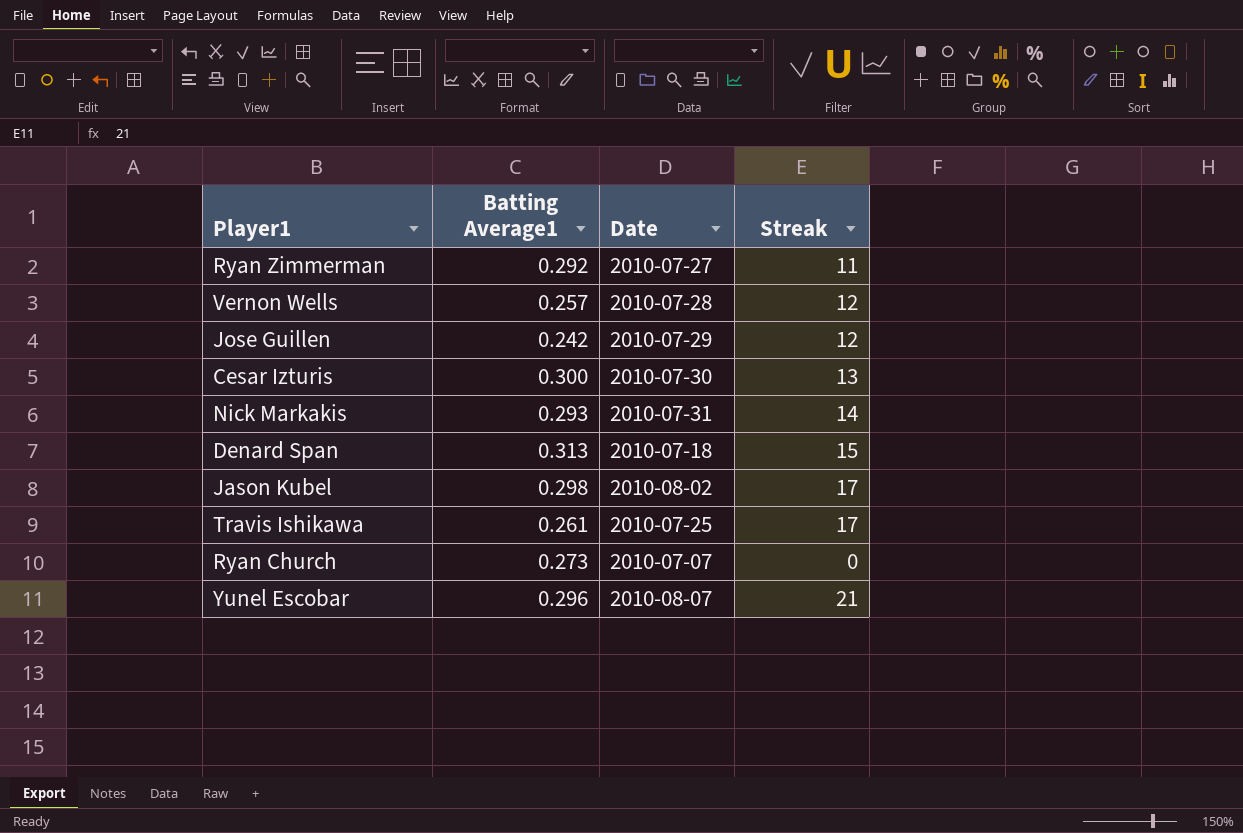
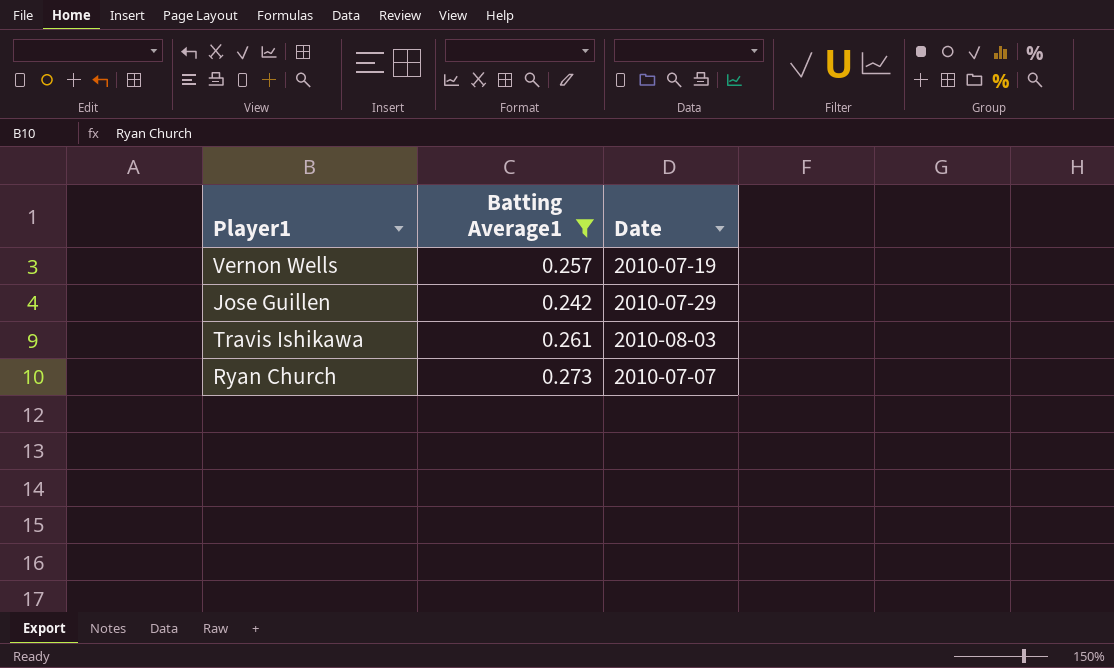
filter: none -> Batting Average1 <= 0.273
column Streak | position: 4 -> none
Vernon Wells | Date: 2010-07-28 -> 2010-07-19
Travis Ishikawa | Date: 2010-07-25 -> 2010-08-03

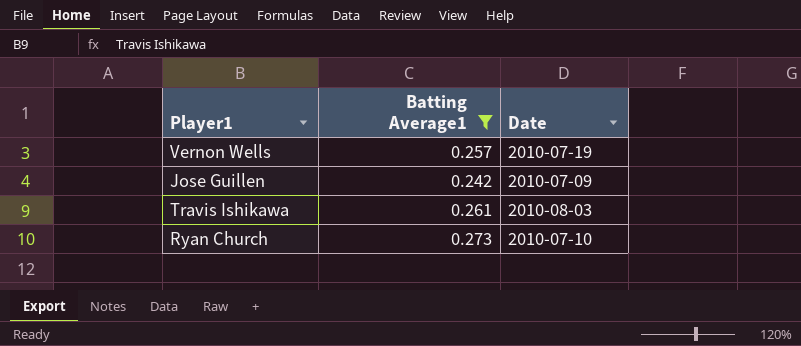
Jose Guillen | Date: 2010-07-29 -> 2010-07-09
Ryan Church | Date: 2010-07-07 -> 2010-07-10

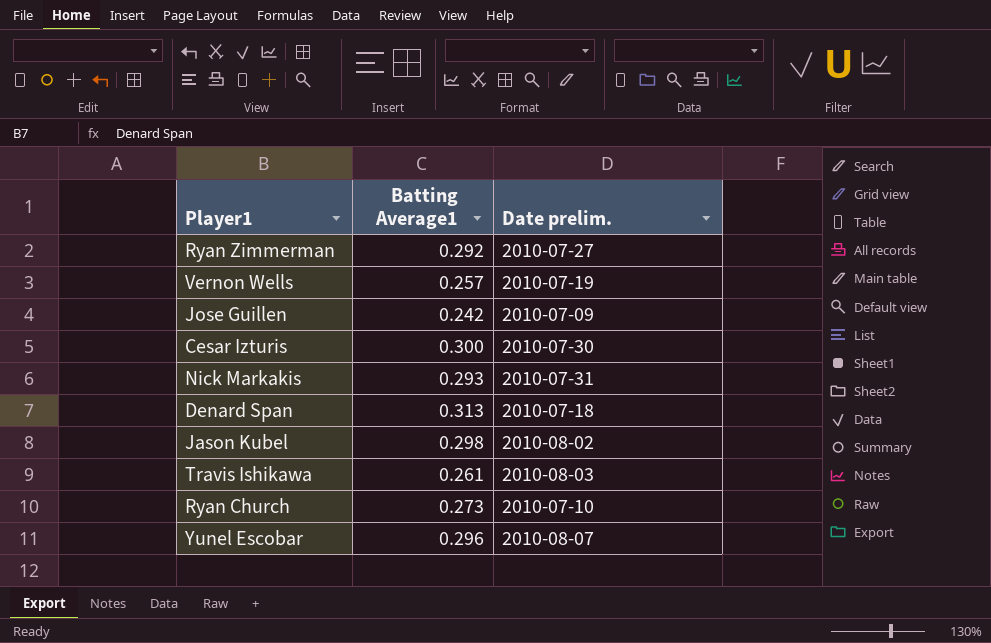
filter: Batting Average1 <= 0.273 -> none
column name: Date -> Date prelim.

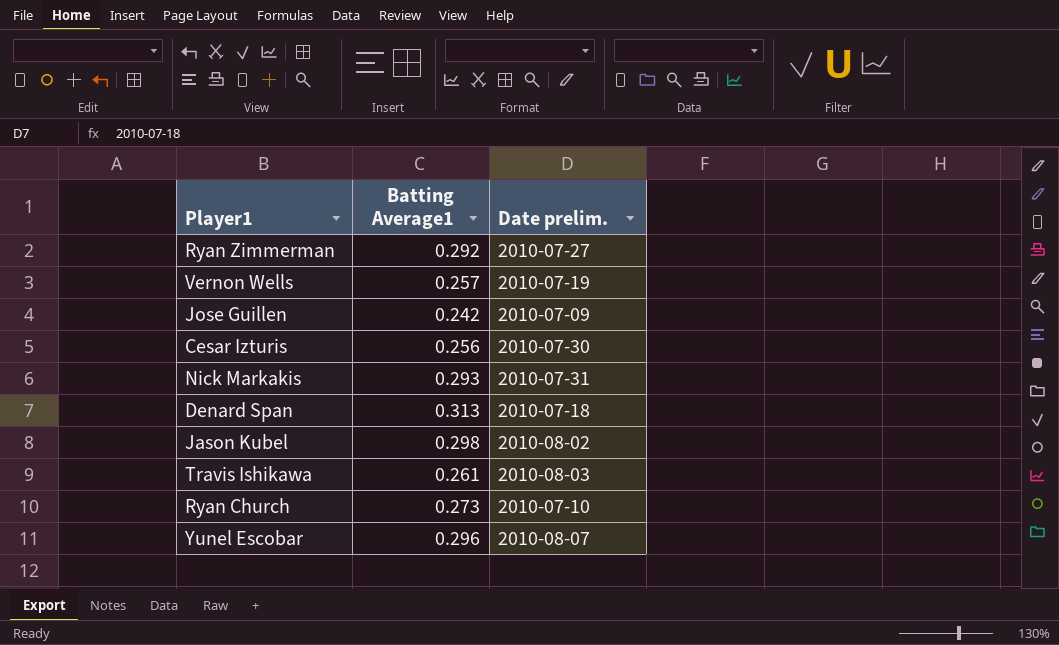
Cesar Izturis | Batting Average1: 0.300 -> 0.256

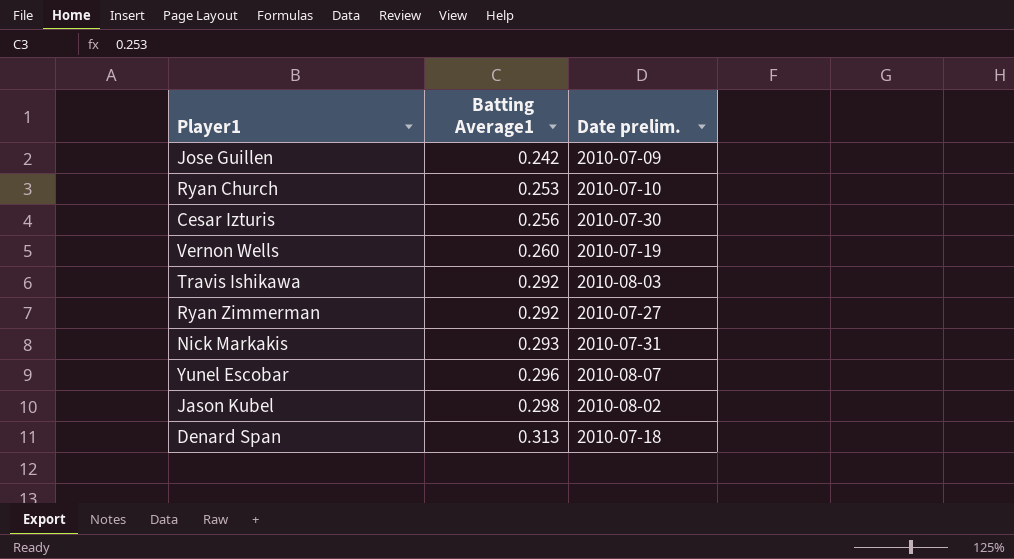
row order: none -> Batting Average1 ascending
Ryan Church | Batting Average1: 0.273 -> 0.253
Vernon Wells | Batting Average1: 0.257 -> 0.260
Travis Ishikawa | Batting Average1: 0.261 -> 0.292

